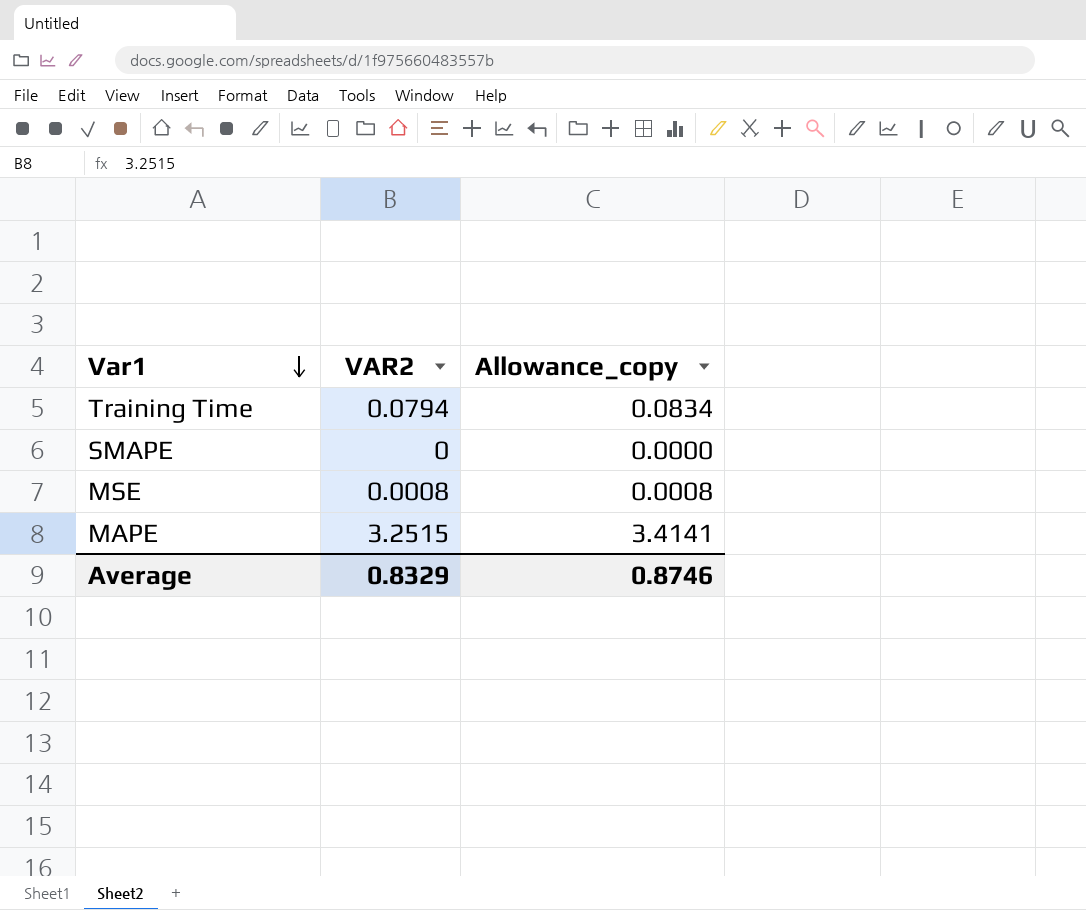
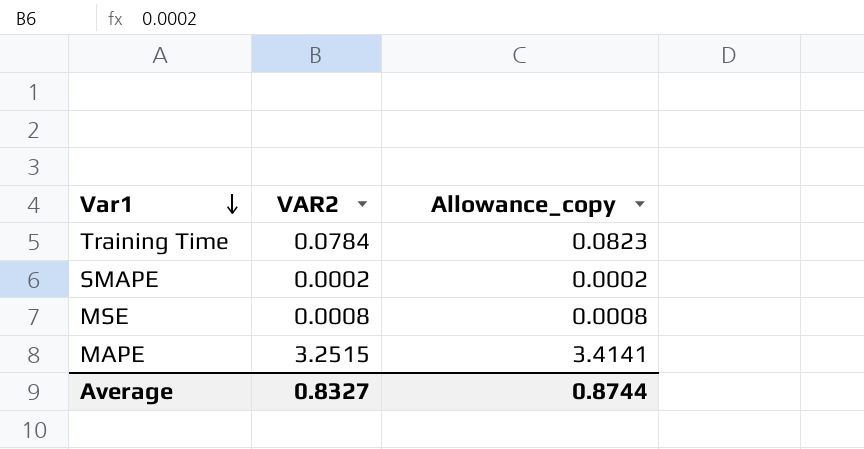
Training Time | VAR2: 0.0794 -> 0.0784
Training Time | Allowance_copy: 0.0834 -> 0.0823
SMAPE | VAR2: 0 -> 0.0002
SMAPE | Allowance_copy: 0.0000 -> 0.0002
Average | VAR2: 0.8329 -> 0.8327
Average | Allowance_copy: 0.8746 -> 0.8744

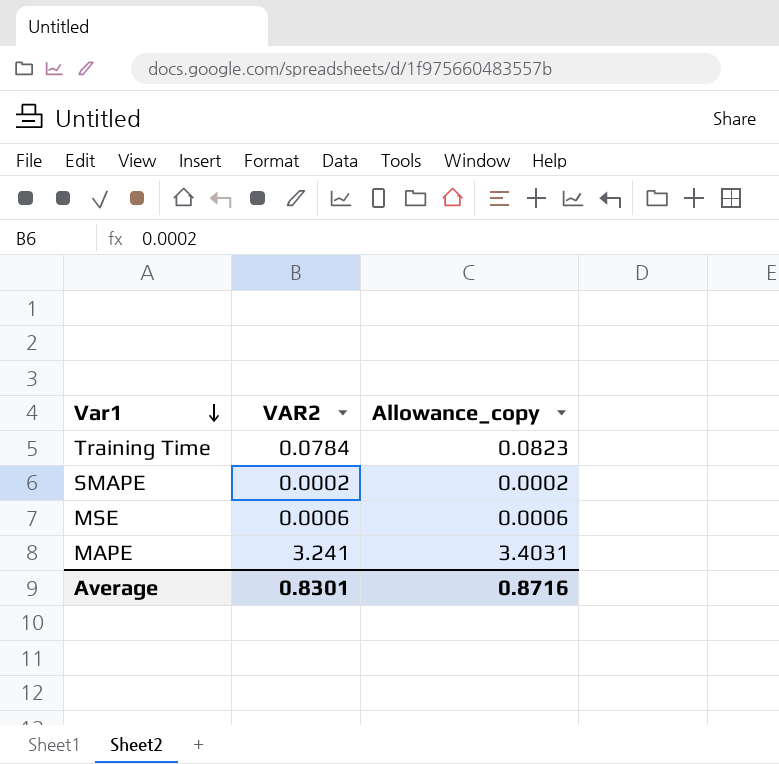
MSE | VAR2: 0.0008 -> 0.0006
MSE | Allowance_copy: 0.0008 -> 0.0006
MAPE | VAR2: 3.2515 -> 3.241
MAPE | Allowance_copy: 3.4141 -> 3.4031
Average | VAR2: 0.8327 -> 0.8301
Average | Allowance_copy: 0.8744 -> 0.8716

